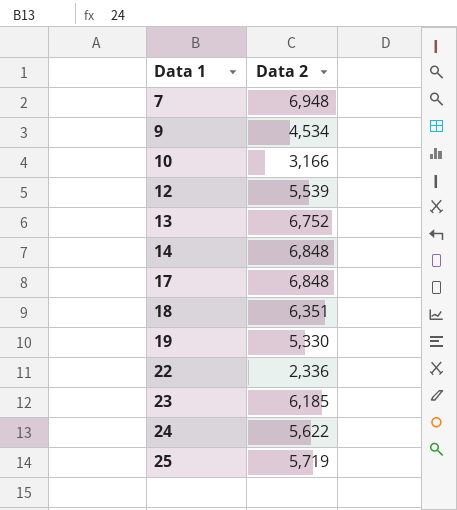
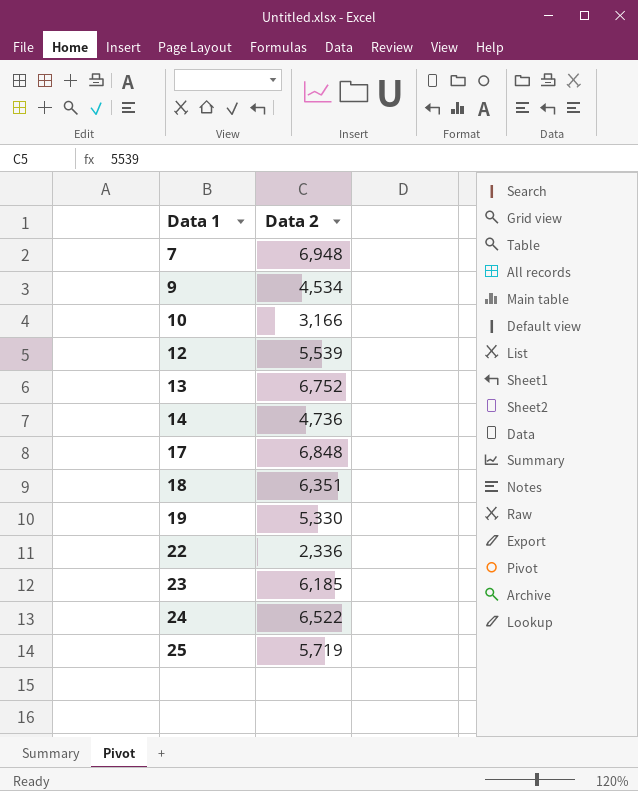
14 | Data 2: 6,848 -> 4,736
24 | Data 2: 5,622 -> 6,522

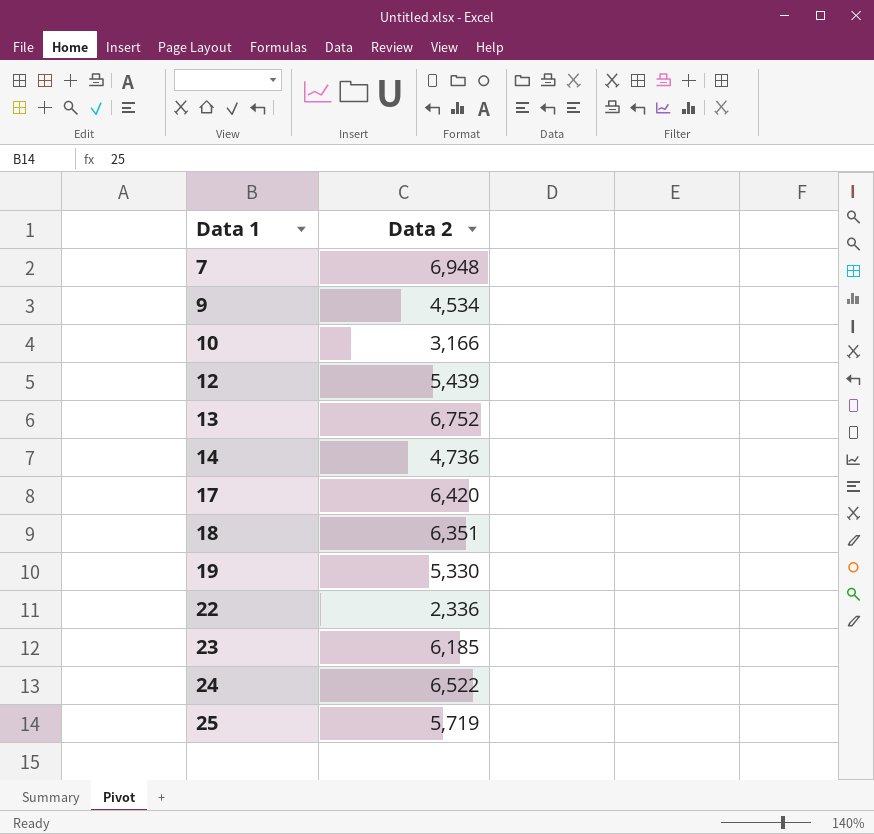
12 | Data 2: 5,539 -> 5,439
17 | Data 2: 6,848 -> 6,420

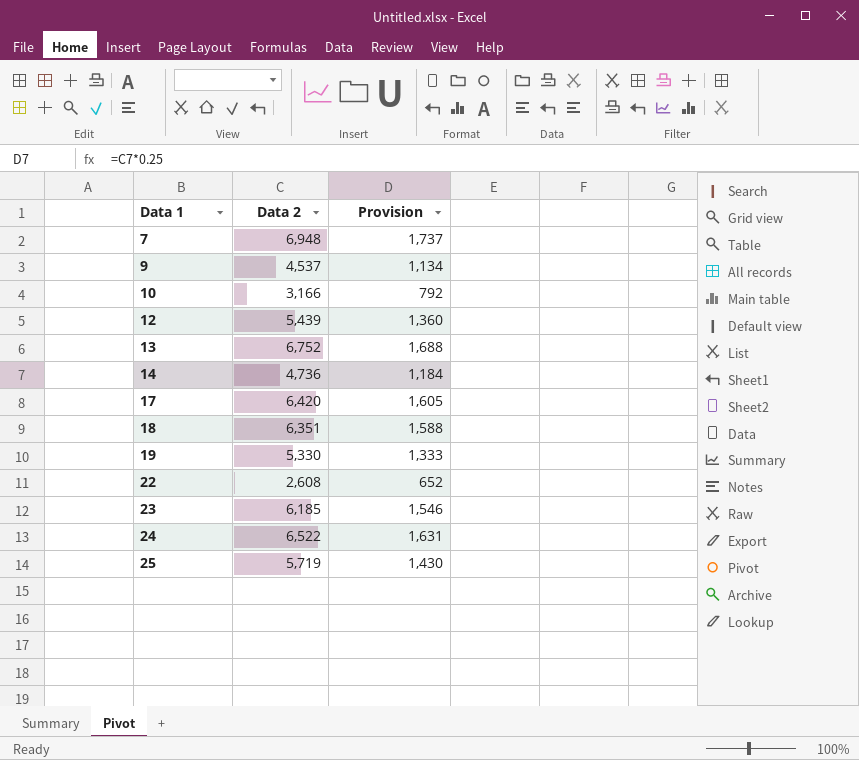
column Provision | formula: none -> [Data 2] * 0.25
9 | Data 2: 4,534 -> 4,537
22 | Data 2: 2,336 -> 2,608

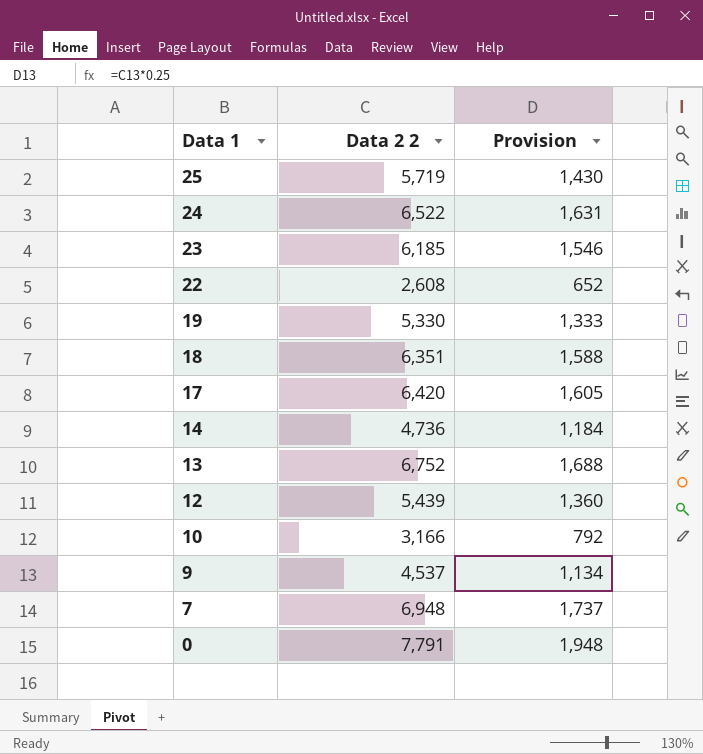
row order: Data 1 ascending -> Data 1 descending
column name: Data 2 -> Data 2 2
row 0: none -> 7,791 | 1,948

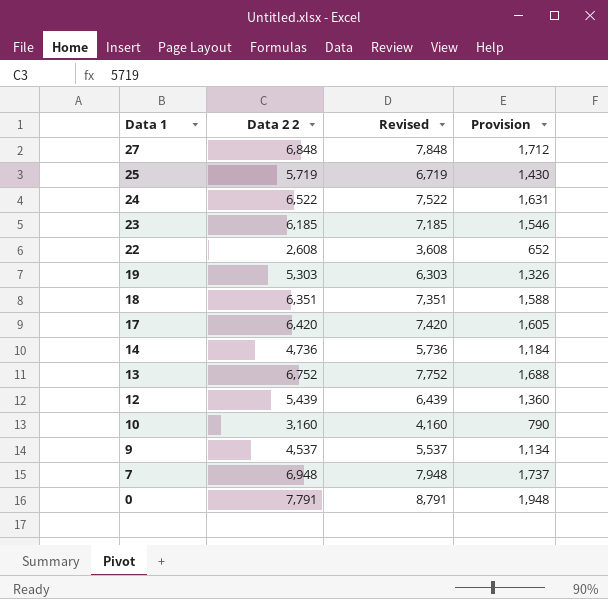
column Revised | formula: none -> [Data 2 2] + 1000
row 27: none -> 6,848 | 7,848 | 1,712
19 | Data 2 2: 5,330 -> 5,303
19 | Provision: 1,333 -> 1,326
10 | Data 2 2: 3,166 -> 3,160
10 | Provision: 792 -> 790

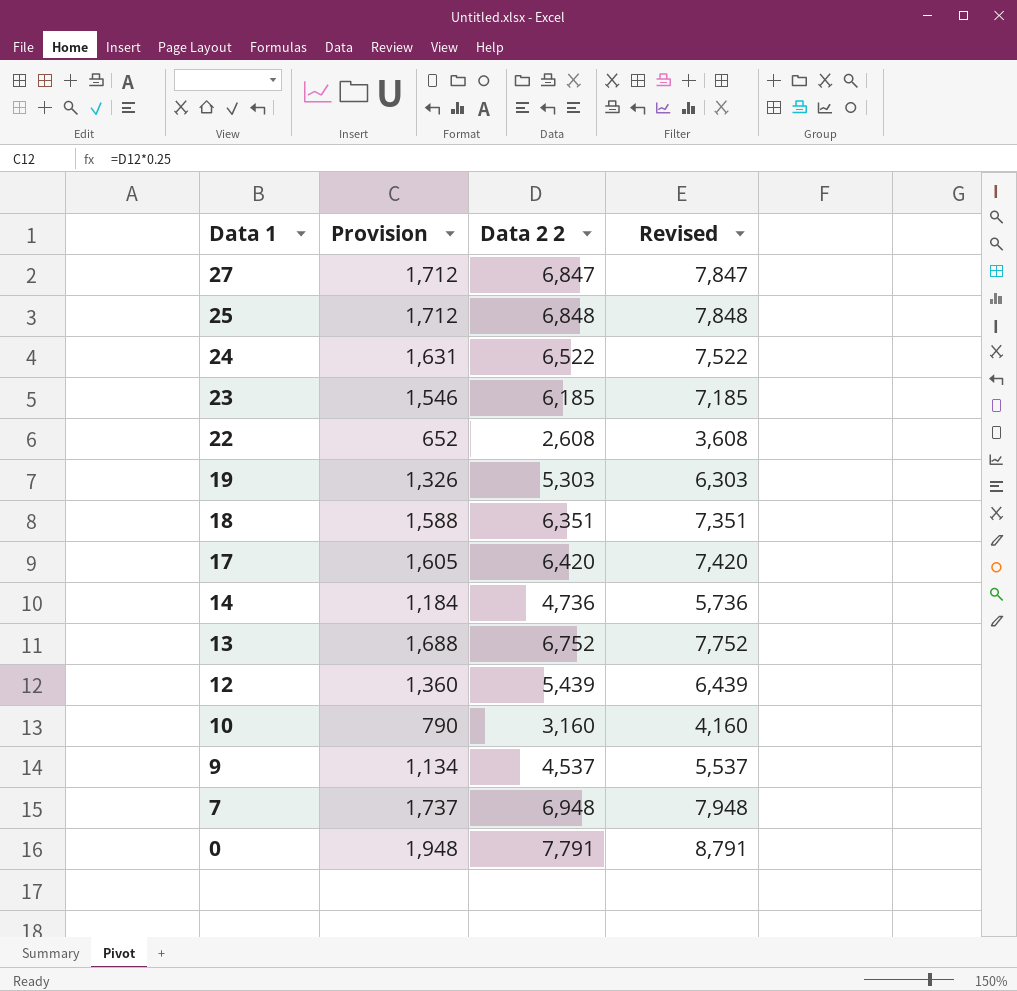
column Provision | position: 4 -> 2
27 | Data 2 2: 6,848 -> 6,847
27 | Revised: 7,848 -> 7,847
25 | Provision: 1,430 -> 1,712
25 | Data 2 2: 5,719 -> 6,848
25 | Revised: 6,719 -> 7,848

